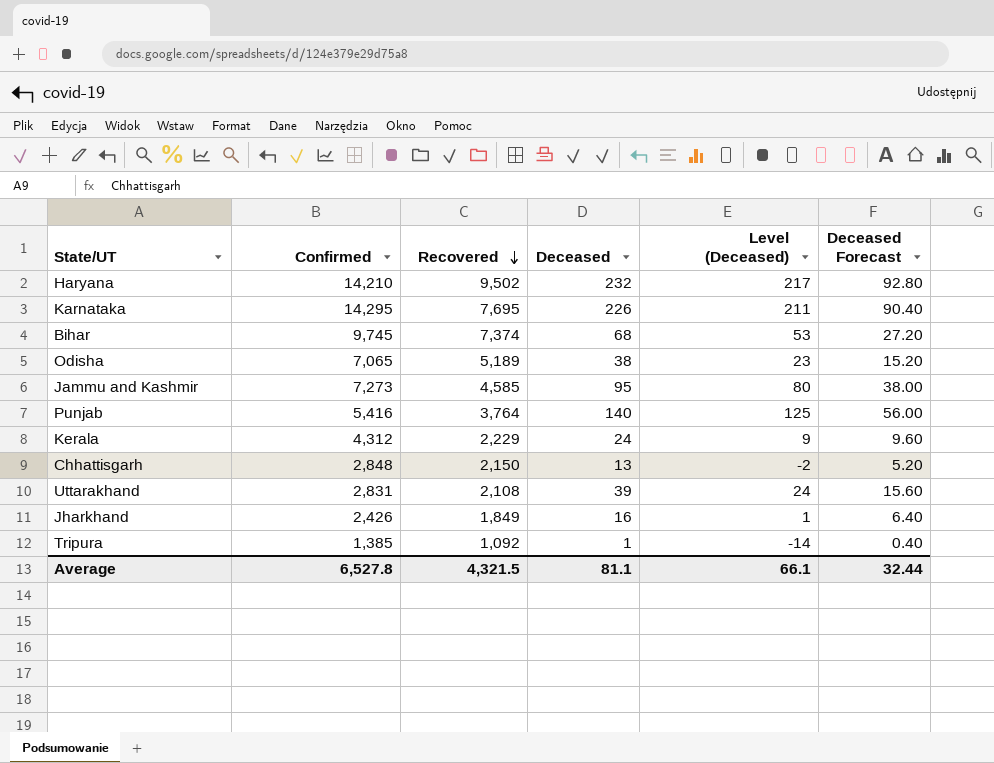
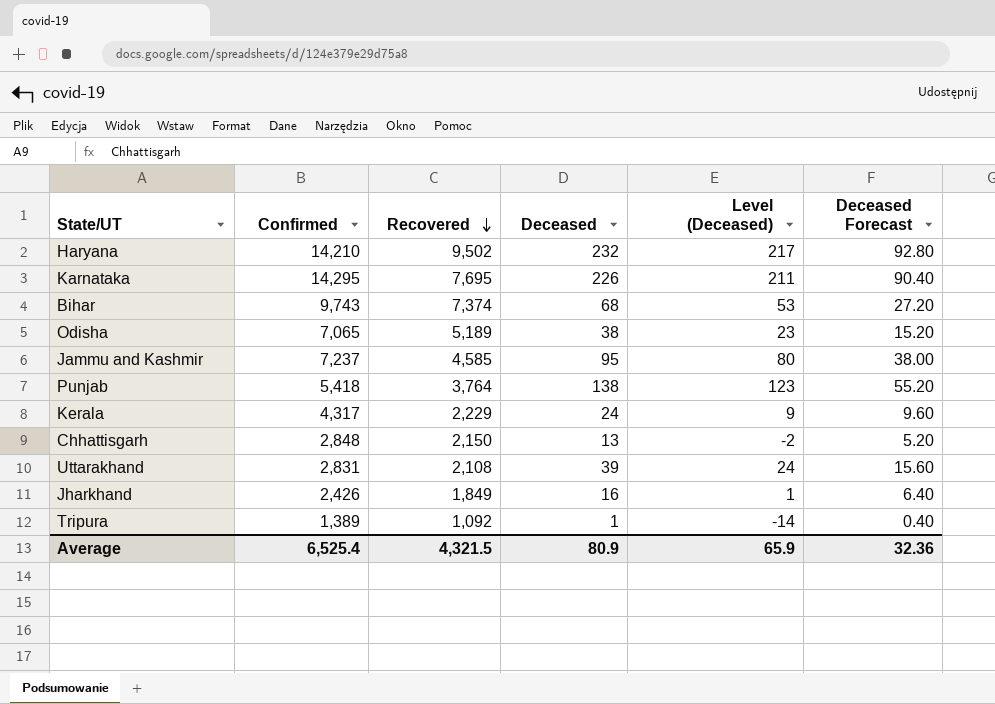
Bihar | Confirmed: 9,745 -> 9,743
Jammu and Kashmir | Confirmed: 7,273 -> 7,237
Punjab | Confirmed: 5,416 -> 5,418
Punjab | Deceased: 140 -> 138
Punjab | Level (Deceased): 125 -> 123
Punjab | Deceased Forecast: 56.00 -> 55.20
Kerala | Confirmed: 4,312 -> 4,317
Tripura | Confirmed: 1,385 -> 1,389
Average | Confirmed: 6,527.8 -> 6,525.4
Average | Deceased: 81.1 -> 80.9
Average | Level (Deceased): 66.1 -> 65.9
Average | Deceased Forecast: 32.44 -> 32.36

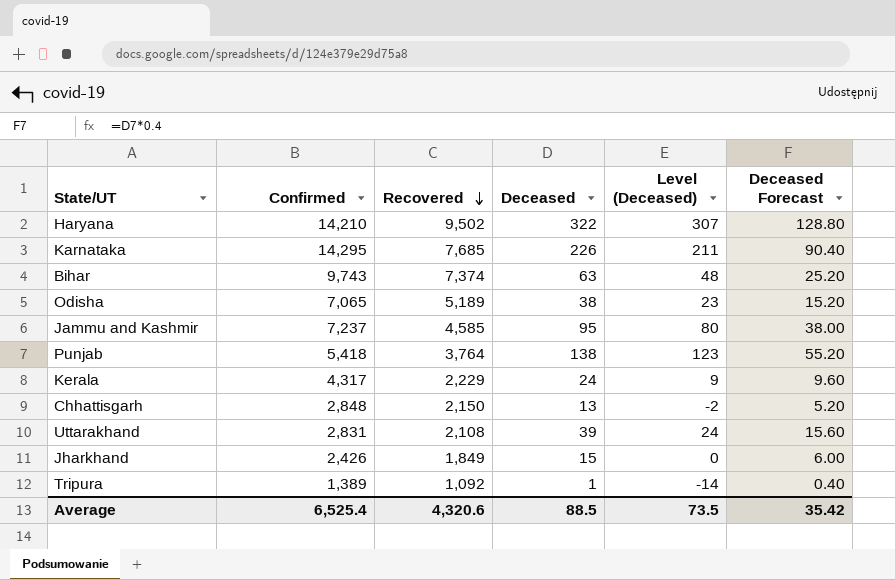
Haryana | Deceased: 232 -> 322
Haryana | Level (Deceased): 217 -> 307
Haryana | Deceased Forecast: 92.80 -> 128.80
Karnataka | Recovered: 7,695 -> 7,685
Bihar | Deceased: 68 -> 63
Bihar | Level (Deceased): 53 -> 48
Bihar | Deceased Forecast: 27.20 -> 25.20
Jharkhand | Deceased: 16 -> 15
Jharkhand | Level (Deceased): 1 -> 0
Jharkhand | Deceased Forecast: 6.40 -> 6.00
Average | Recovered: 4,321.5 -> 4,320.6
Average | Deceased: 80.9 -> 88.5
Average | Level (Deceased): 65.9 -> 73.5
Average | Deceased Forecast: 32.36 -> 35.42

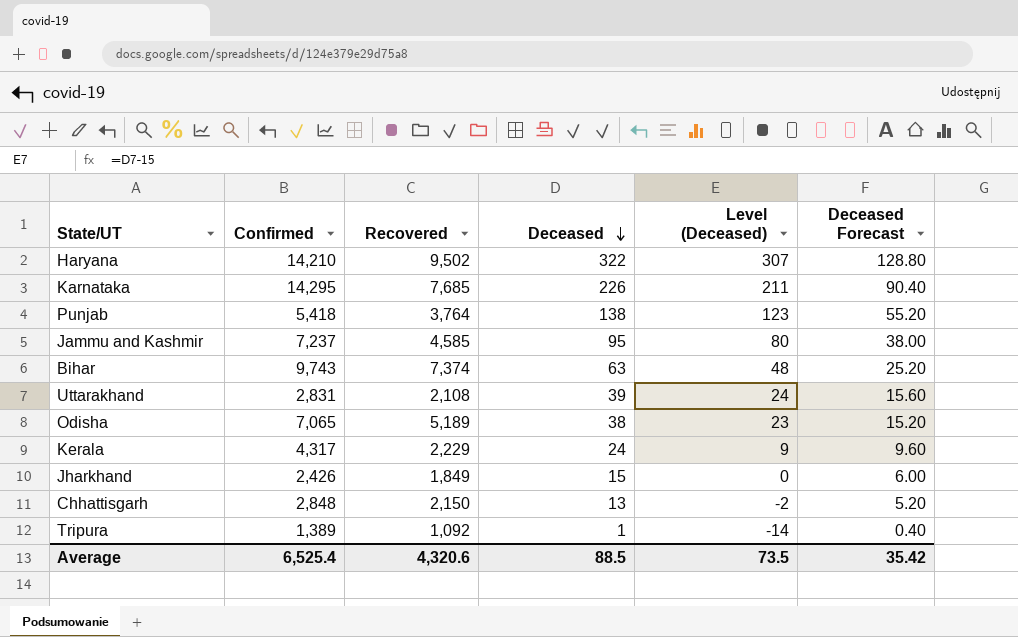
row order: Recovered descending -> Deceased descending

